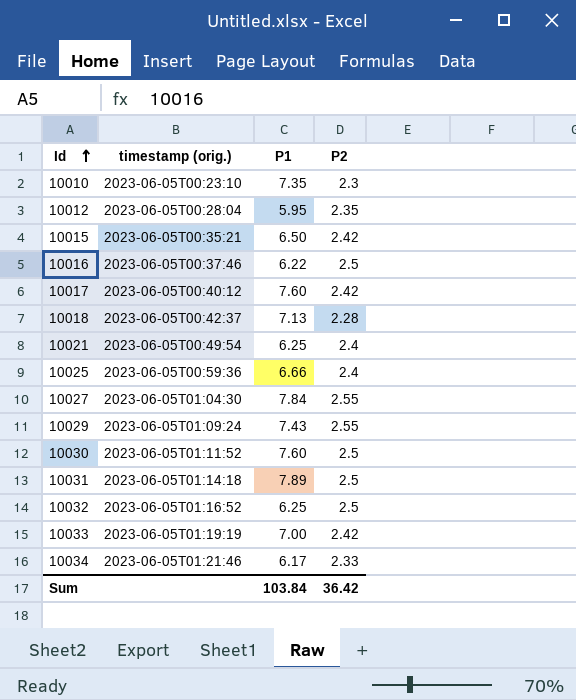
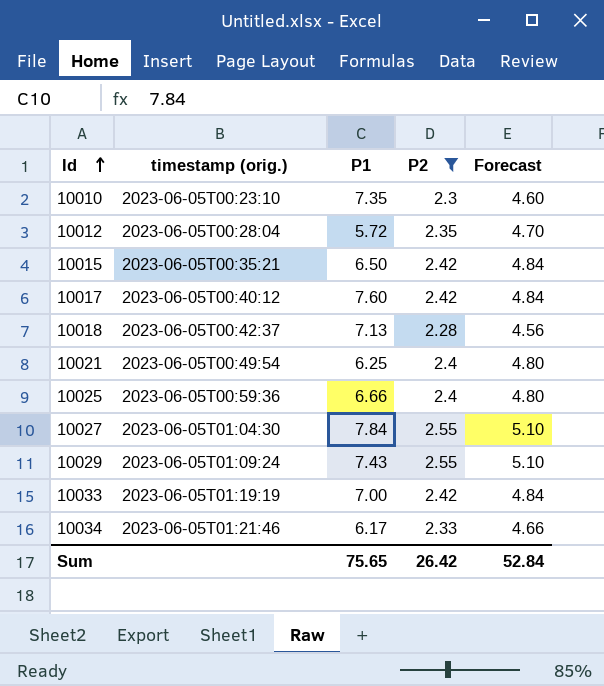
filter: none -> P2 != 2.5
column Forecast | formula: none -> [P2] * 2
10012 | P1: 5.95 -> 5.72
Sum | P1: 103.84 -> 75.65
Sum | P2: 36.42 -> 26.42

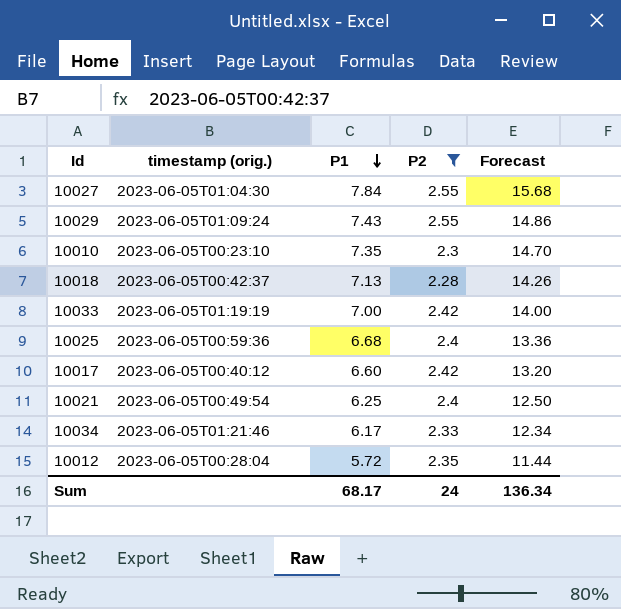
row order: Id ascending -> P1 descending
column Forecast | formula: [P2] * 2 -> [P1] * 2
row 10015: 2023-06-05T00:35:21 | 6.50 | 2.42 | 4.84 -> none
10025 | P1: 6.66 -> 6.68
10017 | P1: 7.60 -> 6.60
Sum | P1: 75.65 -> 68.17
Sum | P2: 26.42 -> 24
Sum | Forecast: 52.84 -> 136.34

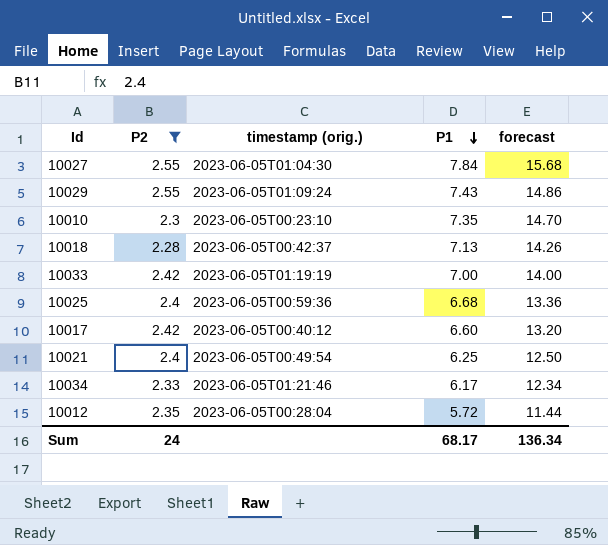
column P2 | position: 4 -> 2
column name: Forecast -> forecast

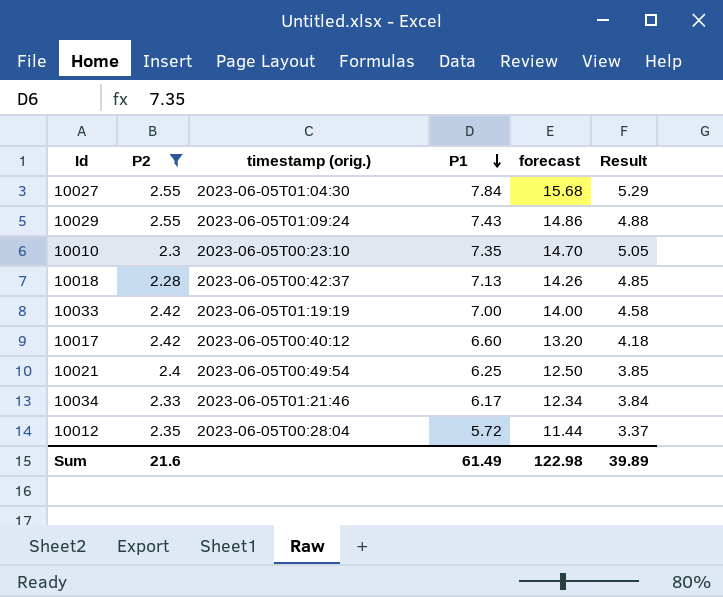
column Result | formula: none -> [P1] - [P2]
row 10025: 2.4 | 2023-06-05T00:59:36 | 6.68 | 13.36 -> none
Sum | P2: 24 -> 21.6
Sum | P1: 68.17 -> 61.49
Sum | forecast: 136.34 -> 122.98

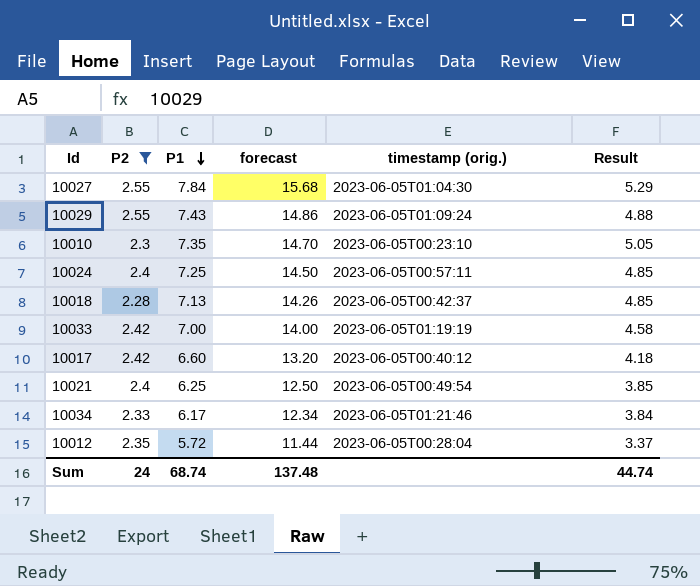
column timestamp (orig.) | position: 3 -> 5
row 10024: none -> 2.4 | 7.25 | 14.50 | 2023-06-05T00:57:11 | 4.85
Sum | P2: 21.6 -> 24
Sum | P1: 61.49 -> 68.74
Sum | forecast: 122.98 -> 137.48
Sum | Result: 39.89 -> 44.74

